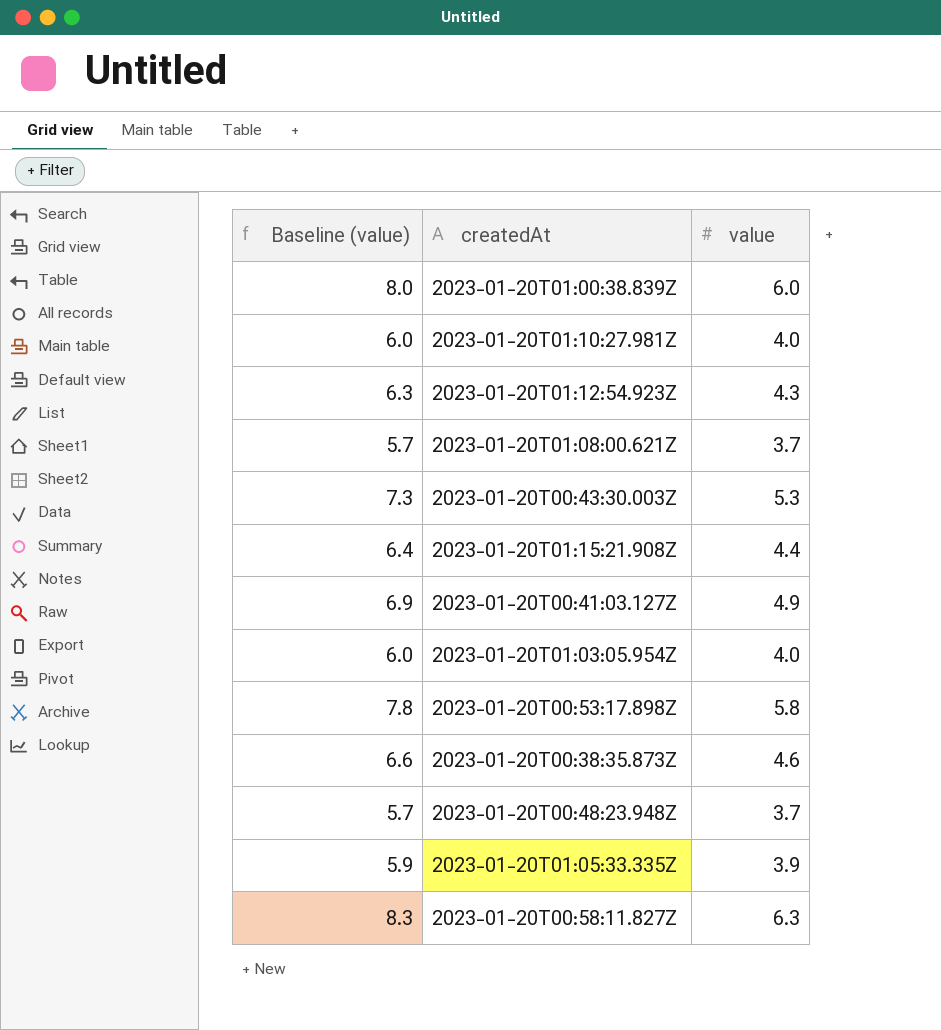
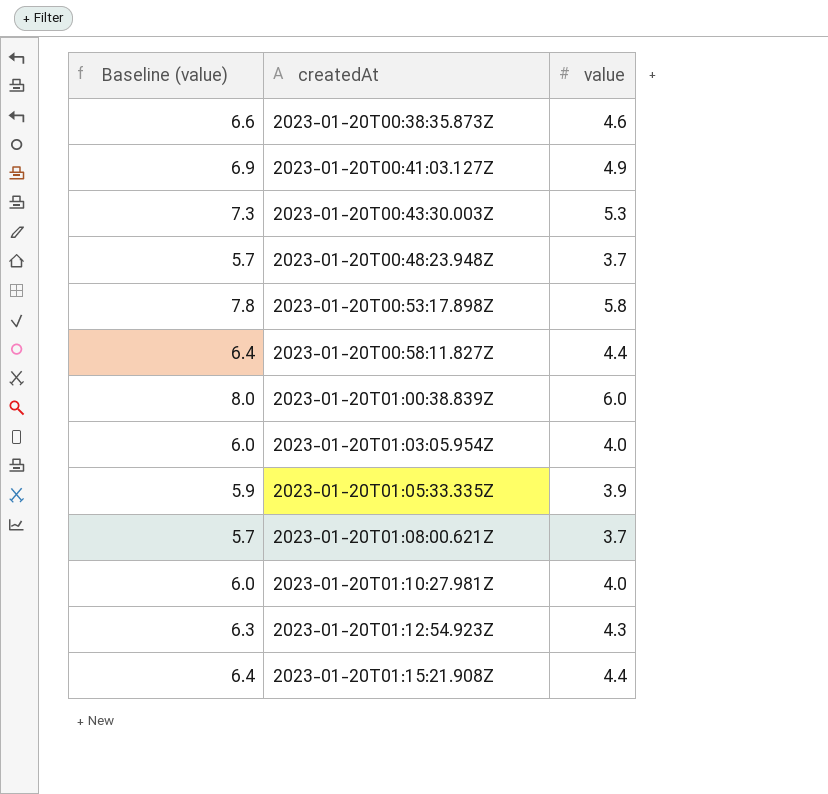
row order: none -> createdAt ascending
2023-01-20T00:58:11.827Z | Baseline (value): 8.3 -> 6.4
2023-01-20T00:58:11.827Z | value: 6.3 -> 4.4

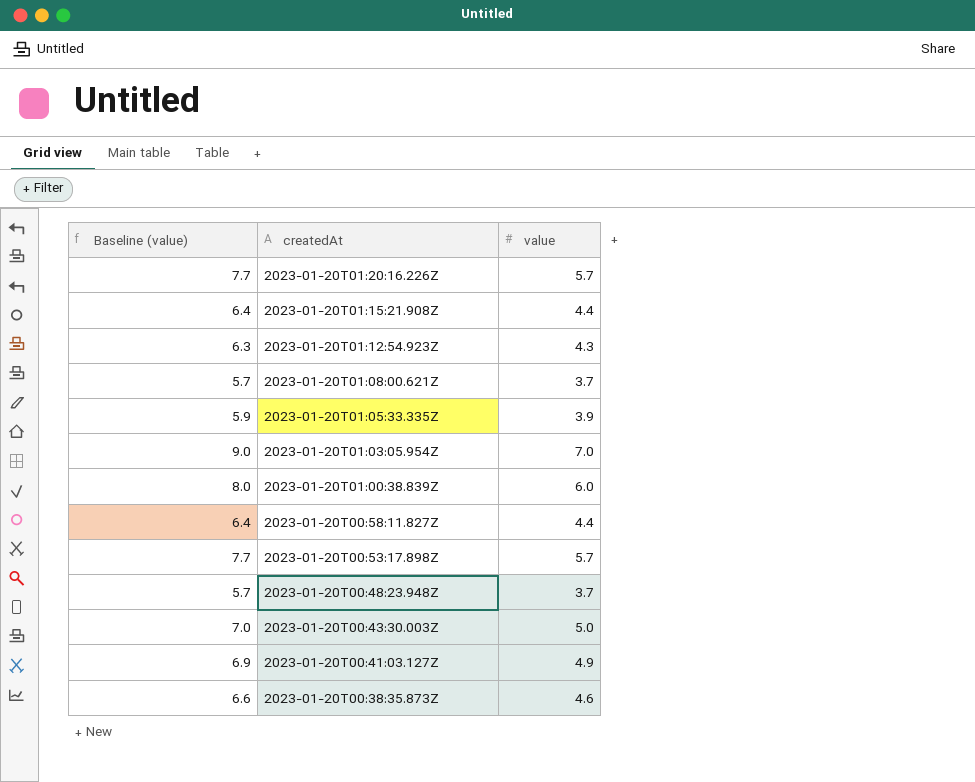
row order: createdAt ascending -> createdAt descending
row 2023-01-20T01:10:27.981Z: 6.0 | 4.0 -> none
row 2023-01-20T01:20:16.226Z: none -> 7.7 | 5.7
2023-01-20T01:03:05.954Z | Baseline (value): 6.0 -> 9.0
2023-01-20T01:03:05.954Z | value: 4.0 -> 7.0
2023-01-20T00:53:17.898Z | Baseline (value): 7.8 -> 7.7
2023-01-20T00:53:17.898Z | value: 5.8 -> 5.7
2023-01-20T00:43:30.003Z | Baseline (value): 7.3 -> 7.0
2023-01-20T00:43:30.003Z | value: 5.3 -> 5.0

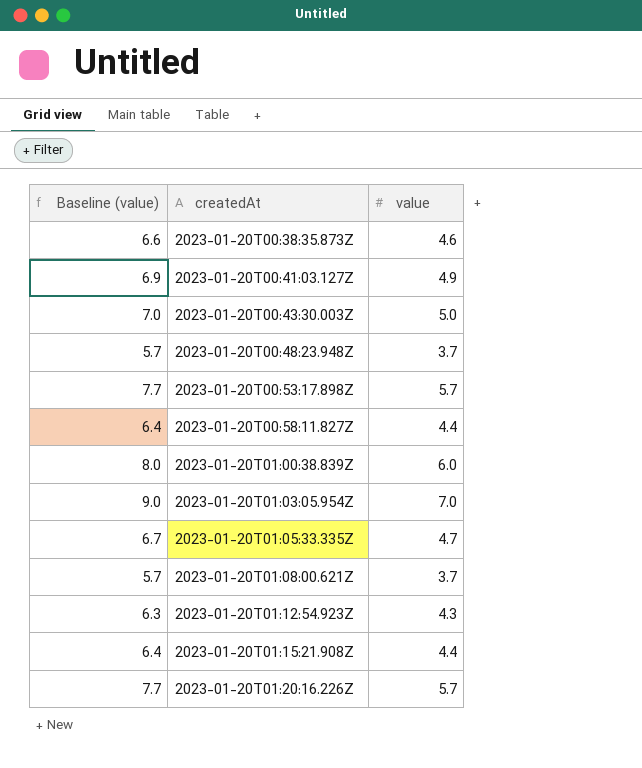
row order: createdAt descending -> createdAt ascending
2023-01-20T01:05:33.335Z | Baseline (value): 5.9 -> 6.7
2023-01-20T01:05:33.335Z | value: 3.9 -> 4.7

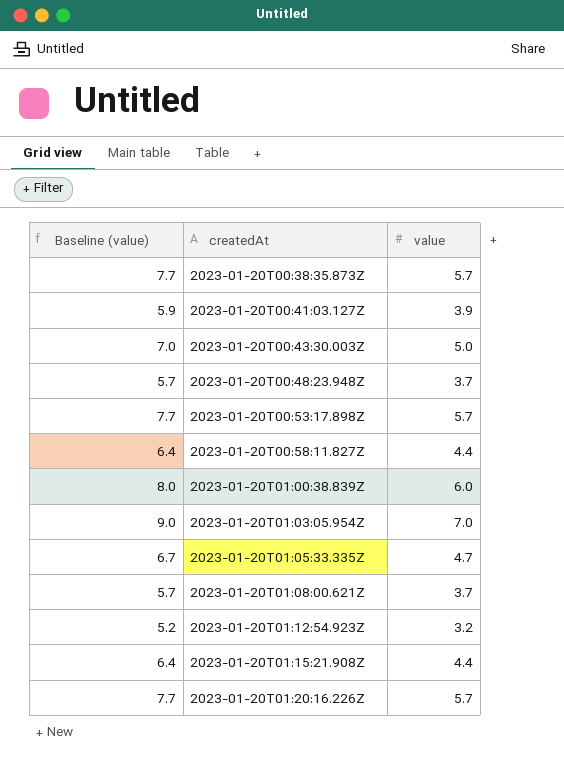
2023-01-20T00:38:35.873Z | Baseline (value): 6.6 -> 7.7
2023-01-20T00:38:35.873Z | value: 4.6 -> 5.7
2023-01-20T00:41:03.127Z | Baseline (value): 6.9 -> 5.9
2023-01-20T00:41:03.127Z | value: 4.9 -> 3.9
2023-01-20T01:12:54.923Z | Baseline (value): 6.3 -> 5.2
2023-01-20T01:12:54.923Z | value: 4.3 -> 3.2

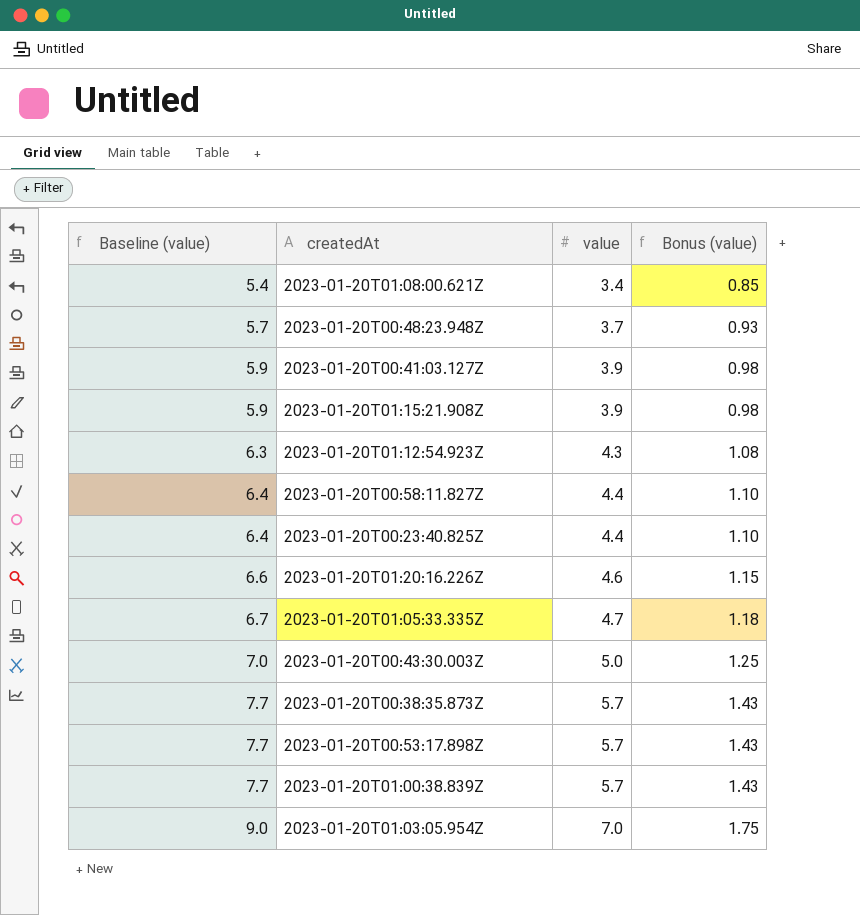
row order: createdAt ascending -> Baseline (value) ascending
column Bonus (value) | formula: none -> [value] * 0.25
2023-01-20T01:08:00.621Z | Baseline (value): 5.7 -> 5.4
2023-01-20T01:08:00.621Z | value: 3.7 -> 3.4
2023-01-20T01:15:21.908Z | Baseline (value): 6.4 -> 5.9
2023-01-20T01:15:21.908Z | value: 4.4 -> 3.9
2023-01-20T01:12:54.923Z | Baseline (value): 5.2 -> 6.3
2023-01-20T01:12:54.923Z | value: 3.2 -> 4.3
row 2023-01-20T00:23:40.825Z: none -> 6.4 | 4.4 | 1.10
2023-01-20T01:20:16.226Z | Baseline (value): 7.7 -> 6.6
2023-01-20T01:20:16.226Z | value: 5.7 -> 4.6
2023-01-20T01:00:38.839Z | Baseline (value): 8.0 -> 7.7
2023-01-20T01:00:38.839Z | value: 6.0 -> 5.7

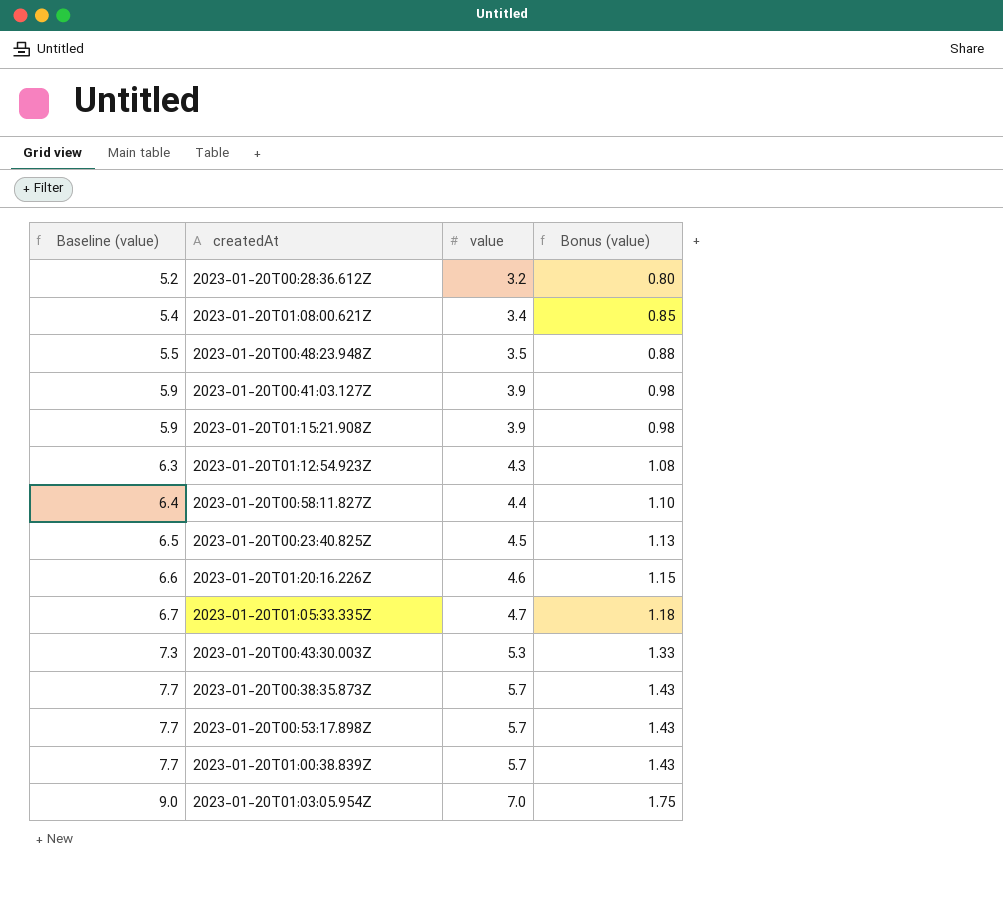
row 2023-01-20T00:28:36.612Z: none -> 5.2 | 3.2 | 0.80
2023-01-20T00:48:23.948Z | Baseline (value): 5.7 -> 5.5
2023-01-20T00:48:23.948Z | value: 3.7 -> 3.5
2023-01-20T00:48:23.948Z | Bonus (value): 0.93 -> 0.88
2023-01-20T00:23:40.825Z | Baseline (value): 6.4 -> 6.5
2023-01-20T00:23:40.825Z | value: 4.4 -> 4.5
2023-01-20T00:23:40.825Z | Bonus (value): 1.10 -> 1.13
2023-01-20T00:43:30.003Z | Baseline (value): 7.0 -> 7.3
2023-01-20T00:43:30.003Z | value: 5.0 -> 5.3
2023-01-20T00:43:30.003Z | Bonus (value): 1.25 -> 1.33

